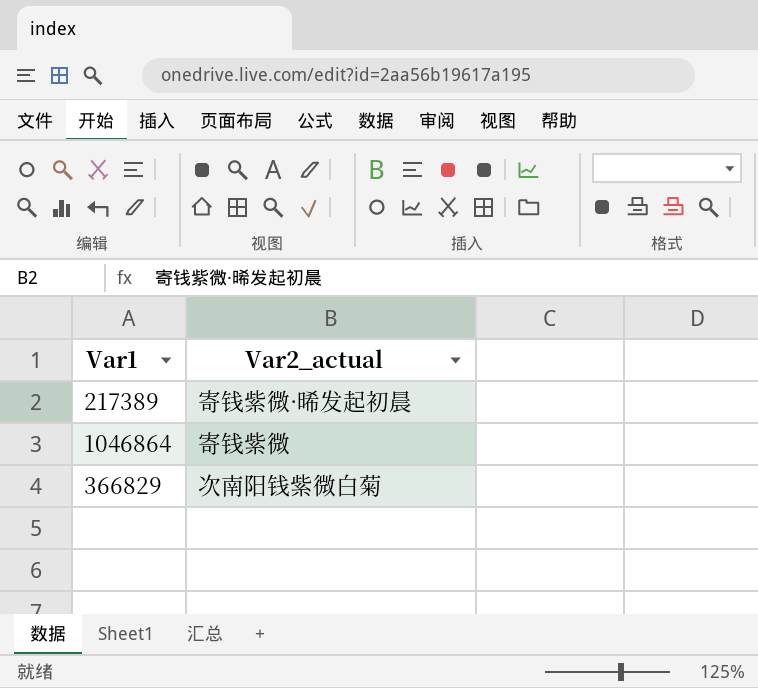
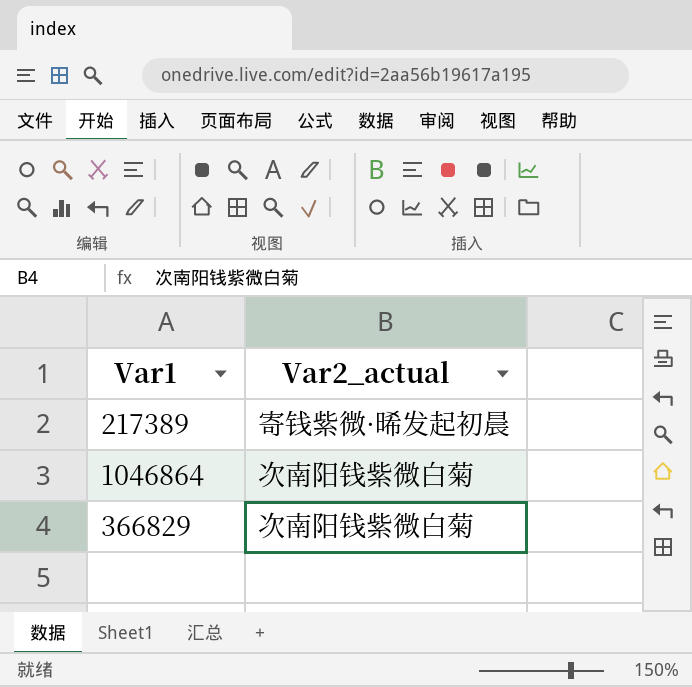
1046864 | Var2_actual: 寄钱紫微 -> 次南阳钱紫微白菊

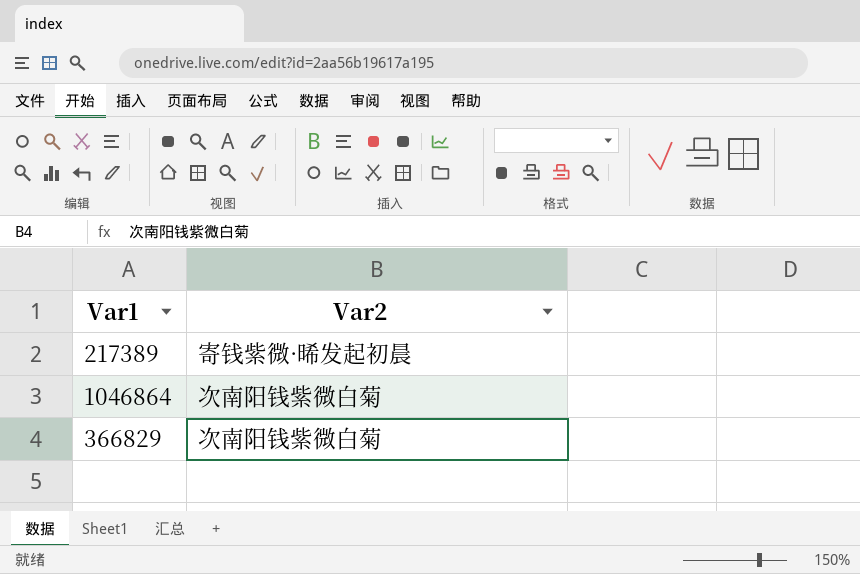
column name: Var2_actual -> Var2

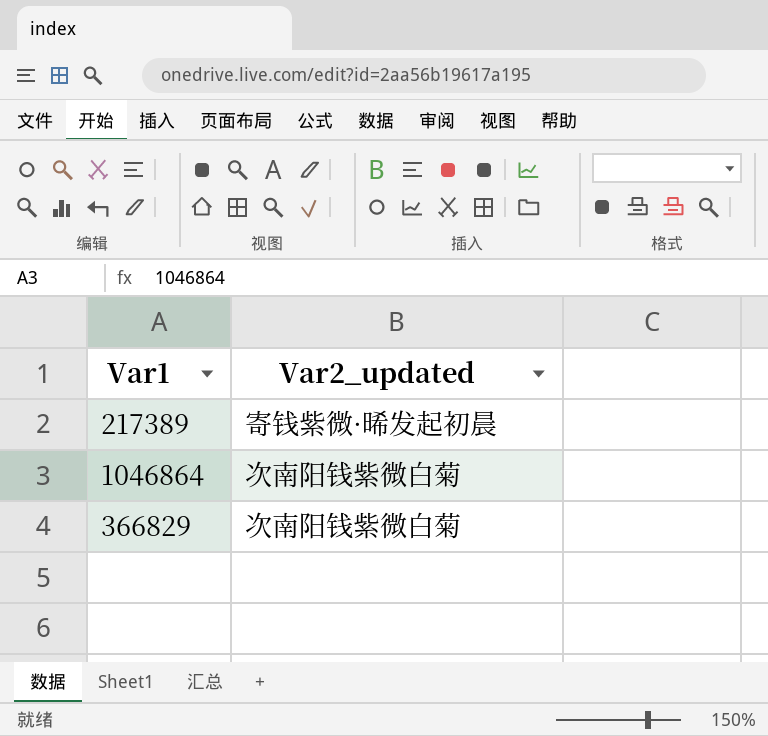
column name: Var2 -> Var2_updated

